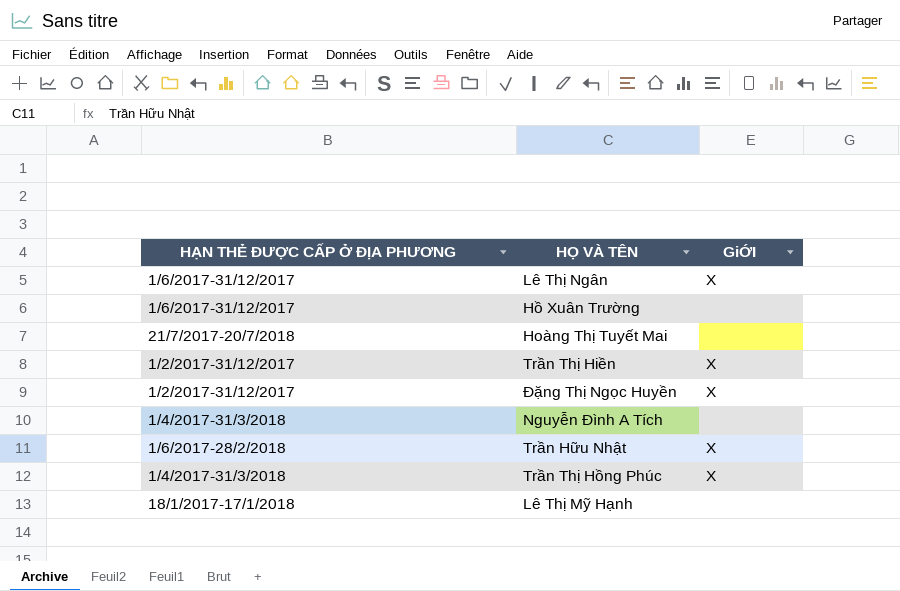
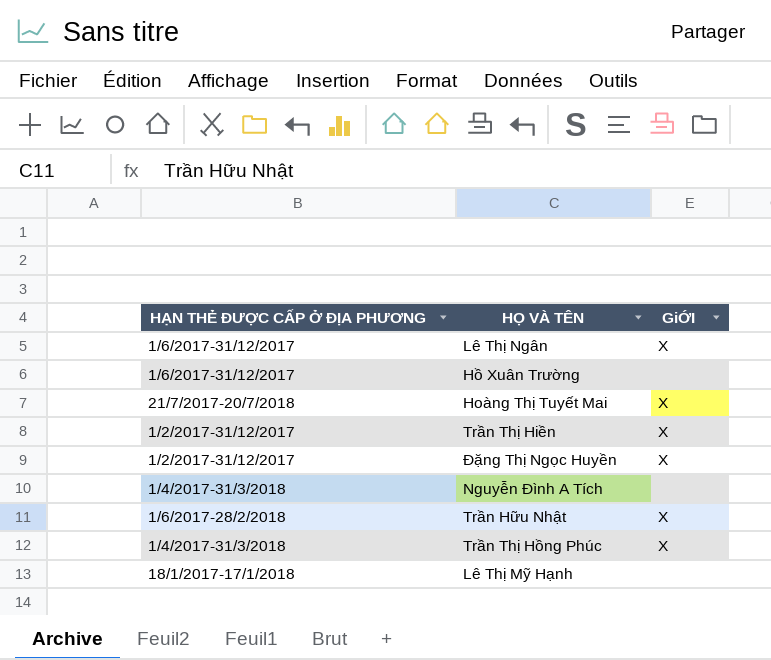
Hoàng Thị Tuyết Mai | GiỚI: none -> X

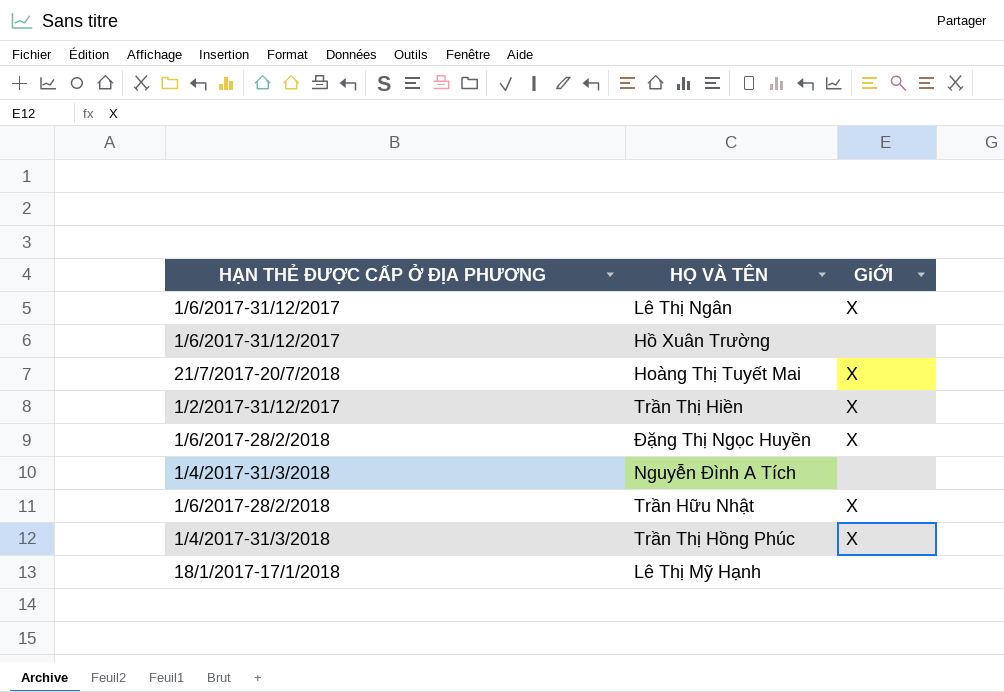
Đặng Thị Ngọc Huyền | HẠN THẺ ĐƯỢC CẤP Ở ĐỊA PHƯƠNG: 1/2/2017-31/12/2017 -> 1/6/2017-28/2/2018

